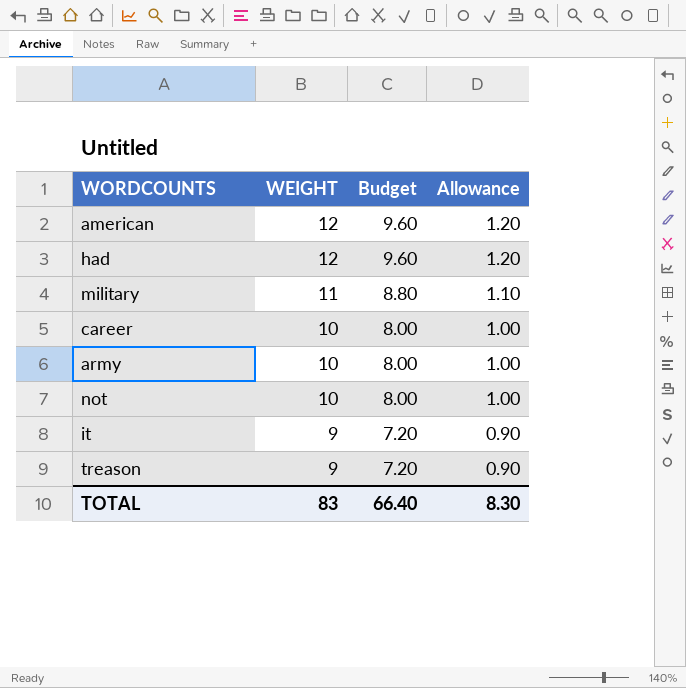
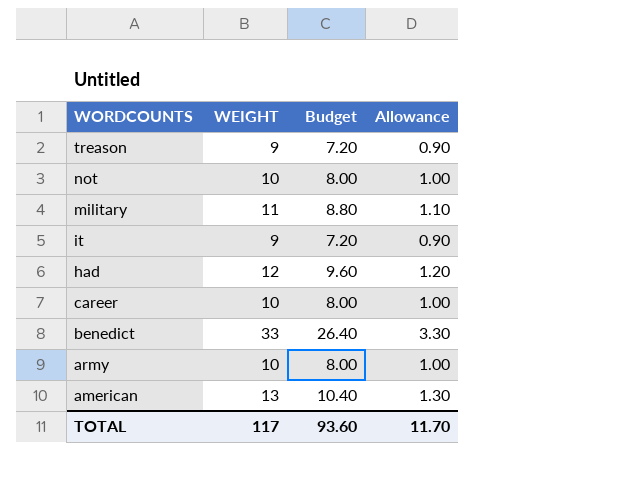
row order: WEIGHT descending -> WORDCOUNTS descending
row benedict: none -> 33 | 26.40 | 3.30
american | WEIGHT: 12 -> 13
american | Budget: 9.60 -> 10.40
american | Allowance: 1.20 -> 1.30
TOTAL | WEIGHT: 83 -> 117
TOTAL | Budget: 66.40 -> 93.60
TOTAL | Allowance: 8.30 -> 11.70

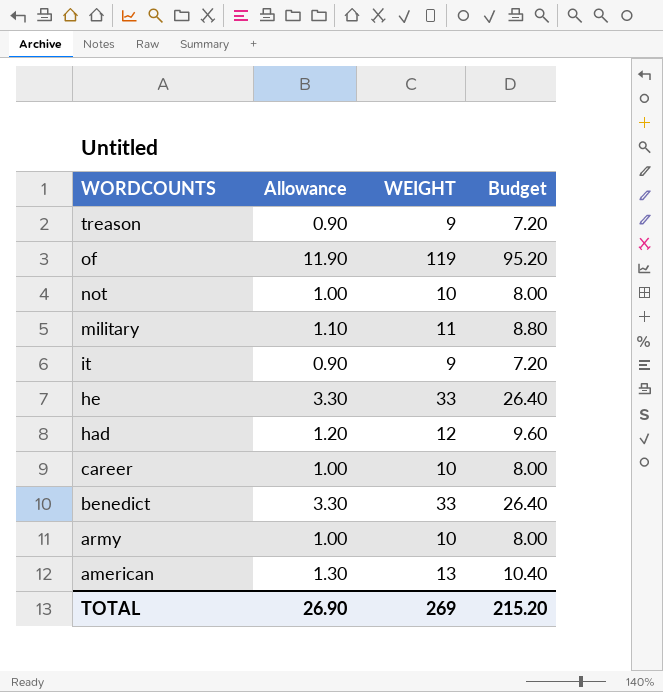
column Allowance | position: 4 -> 2
row of: none -> 11.90 | 119 | 95.20
row he: none -> 3.30 | 33 | 26.40
TOTAL | Allowance: 11.70 -> 26.90
TOTAL | WEIGHT: 117 -> 269
TOTAL | Budget: 93.60 -> 215.20

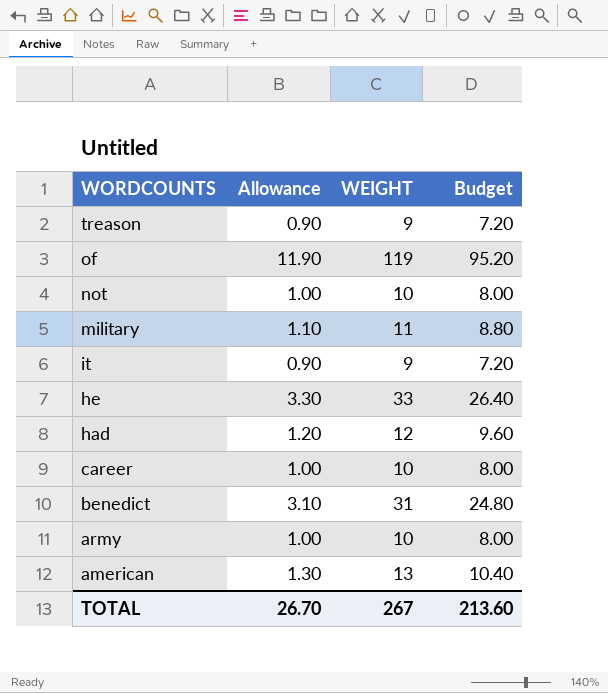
benedict | Allowance: 3.30 -> 3.10
benedict | WEIGHT: 33 -> 31
benedict | Budget: 26.40 -> 24.80
TOTAL | Allowance: 26.90 -> 26.70
TOTAL | WEIGHT: 269 -> 267
TOTAL | Budget: 215.20 -> 213.60

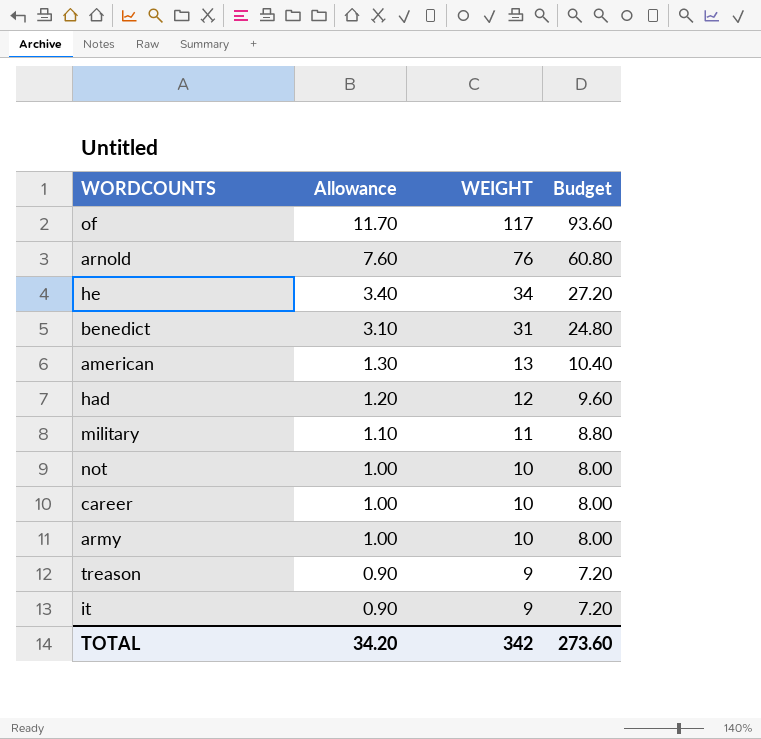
row order: WORDCOUNTS descending -> Allowance descending
of | Allowance: 11.90 -> 11.70
of | WEIGHT: 119 -> 117
of | Budget: 95.20 -> 93.60
row arnold: none -> 7.60 | 76 | 60.80
he | Allowance: 3.30 -> 3.40
he | WEIGHT: 33 -> 34
he | Budget: 26.40 -> 27.20
TOTAL | Allowance: 26.70 -> 34.20
TOTAL | WEIGHT: 267 -> 342
TOTAL | Budget: 213.60 -> 273.60

